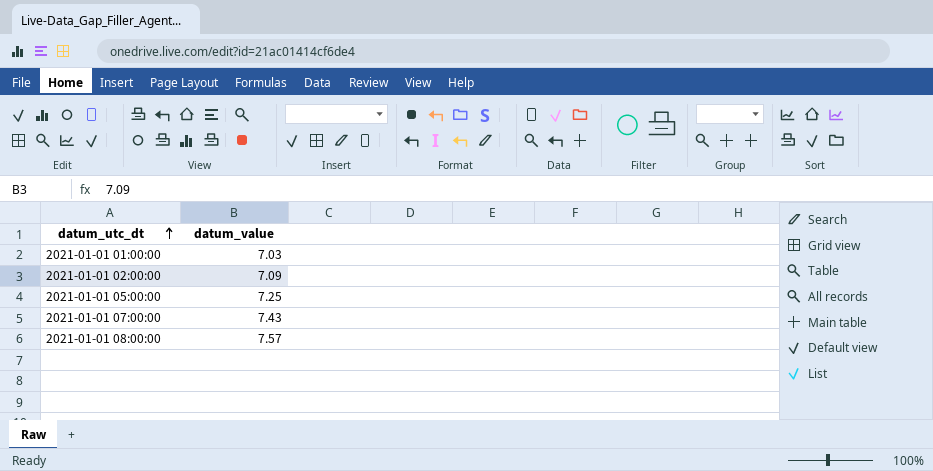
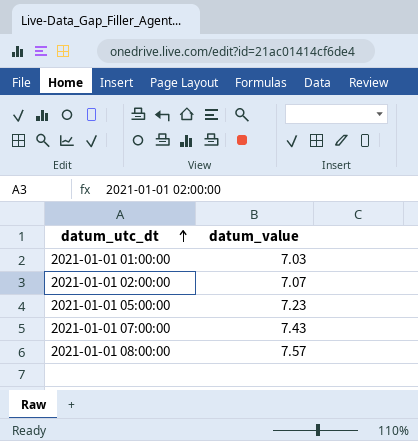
2021-01-01 02:00:00 | datum_value: 7.09 -> 7.07
2021-01-01 05:00:00 | datum_value: 7.25 -> 7.23

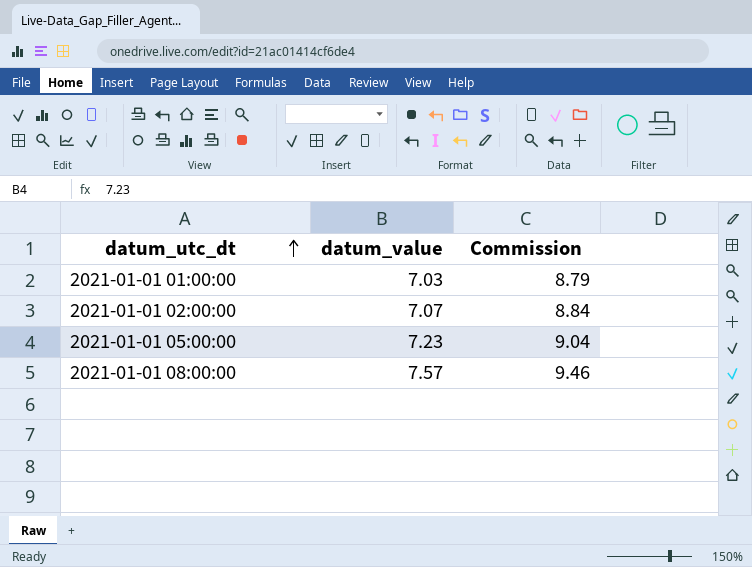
column Commission | formula: none -> [datum_value] * 1.25
row 2021-01-01 07:00:00: 7.43 -> none

